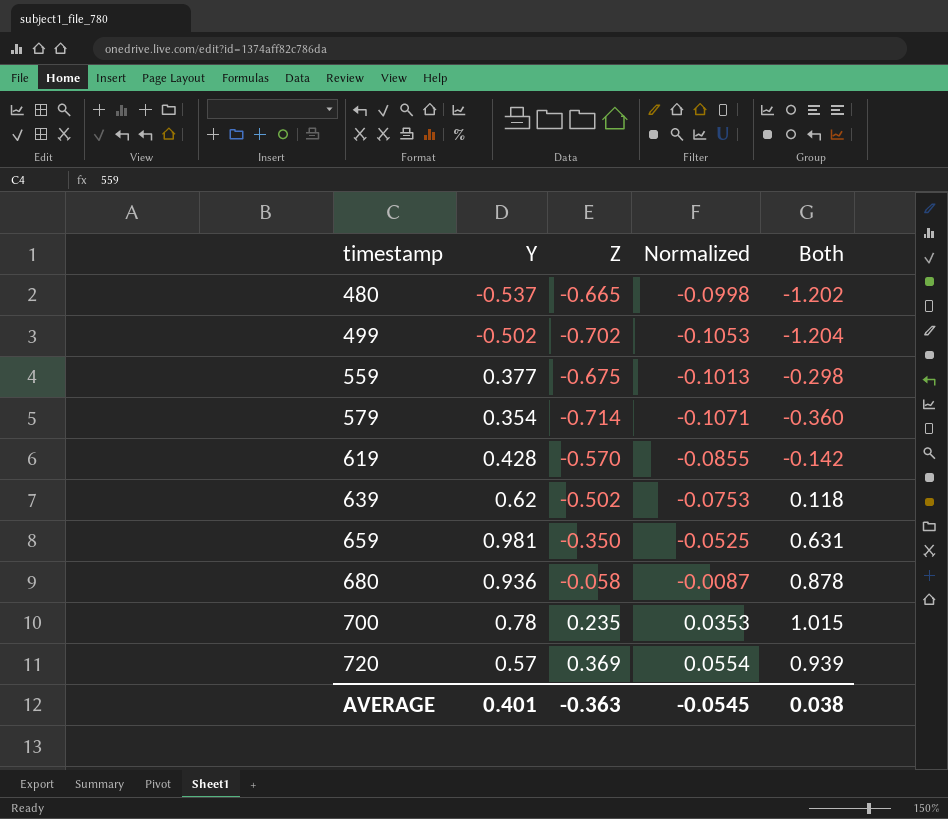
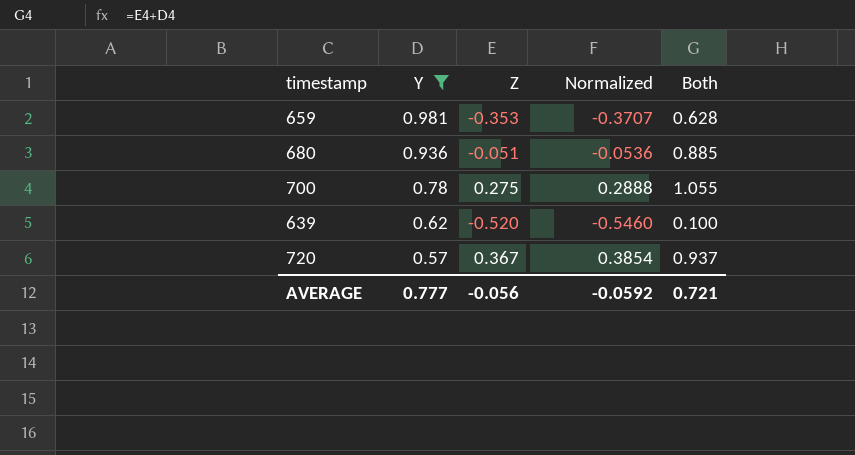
filter: none -> Y >= 0.57
row order: timestamp ascending -> Y descending
column Normalized | formula: [Z] * 0.15 -> [Z] * 1.05
659 | Z: -0.350 -> -0.353
659 | Both: 0.631 -> 0.628
680 | Z: -0.058 -> -0.051
680 | Both: 0.878 -> 0.885
700 | Z: 0.235 -> 0.275
700 | Both: 1.015 -> 1.055
639 | Z: -0.502 -> -0.520
639 | Both: 0.118 -> 0.100
720 | Z: 0.369 -> 0.367
720 | Both: 0.939 -> 0.937
AVERAGE | Y: 0.401 -> 0.777
AVERAGE | Z: -0.363 -> -0.056
AVERAGE | Normalized: -0.0545 -> -0.0592
AVERAGE | Both: 0.038 -> 0.721

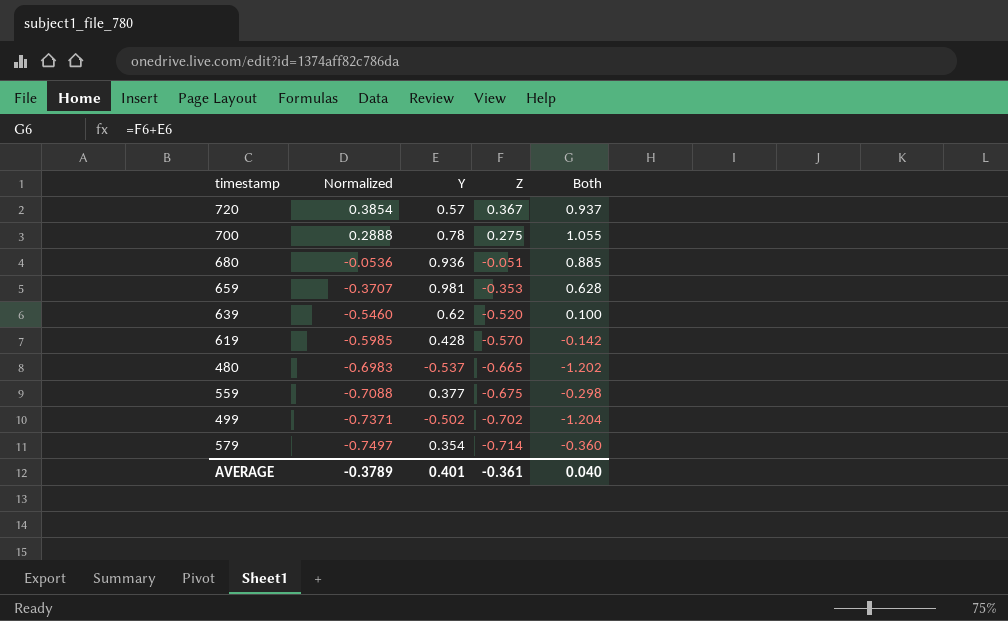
filter: Y >= 0.57 -> none
row order: Y descending -> Normalized descending
column Normalized | position: 4 -> 2
AVERAGE | Normalized: -0.0592 -> -0.3789
AVERAGE | Y: 0.777 -> 0.401
AVERAGE | Z: -0.056 -> -0.361
AVERAGE | Both: 0.721 -> 0.040

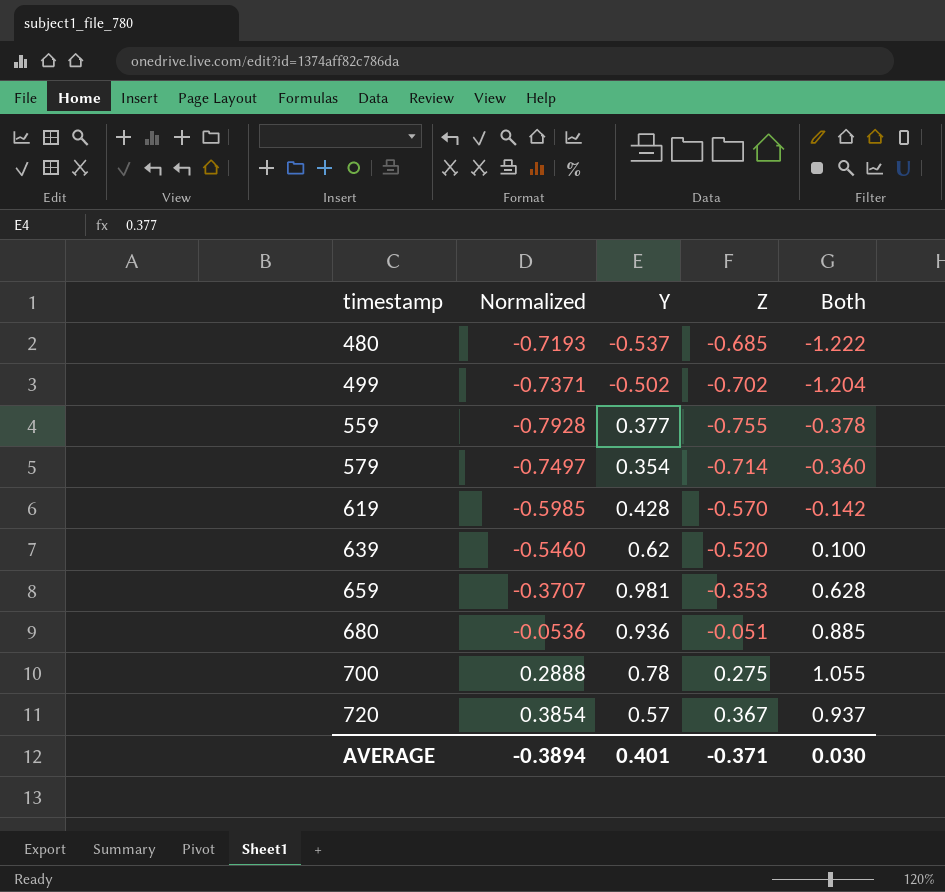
row order: Normalized descending -> timestamp ascending
480 | Normalized: -0.6983 -> -0.7193
480 | Z: -0.665 -> -0.685
480 | Both: -1.202 -> -1.222
559 | Normalized: -0.7088 -> -0.7928
559 | Z: -0.675 -> -0.755
559 | Both: -0.298 -> -0.378
AVERAGE | Normalized: -0.3789 -> -0.3894
AVERAGE | Z: -0.361 -> -0.371
AVERAGE | Both: 0.040 -> 0.030

